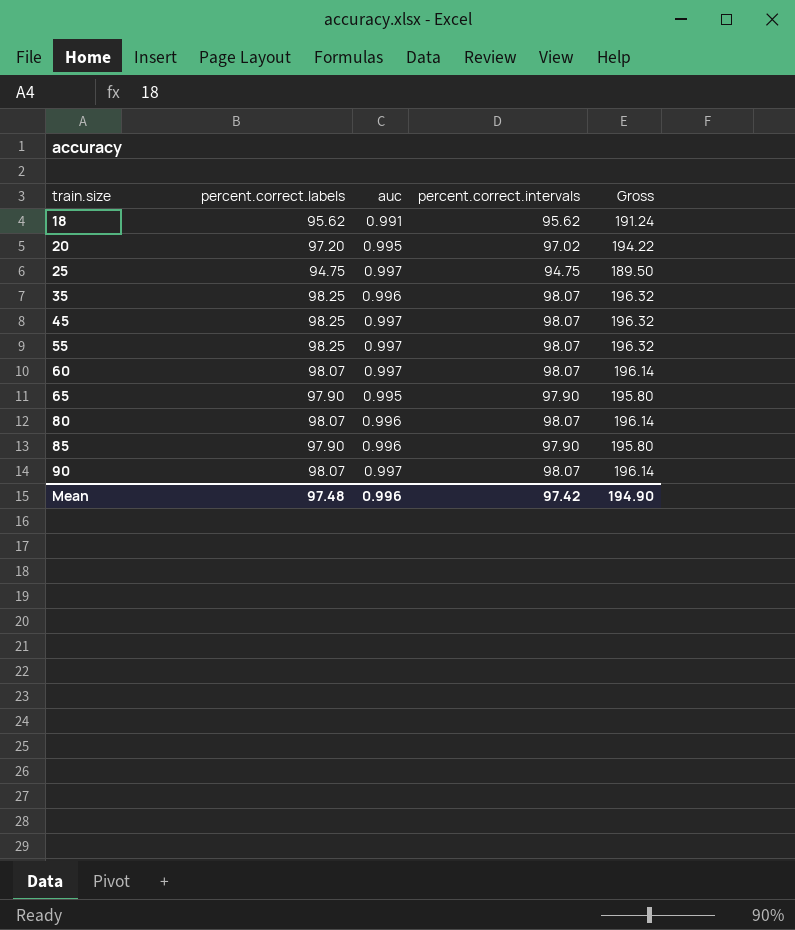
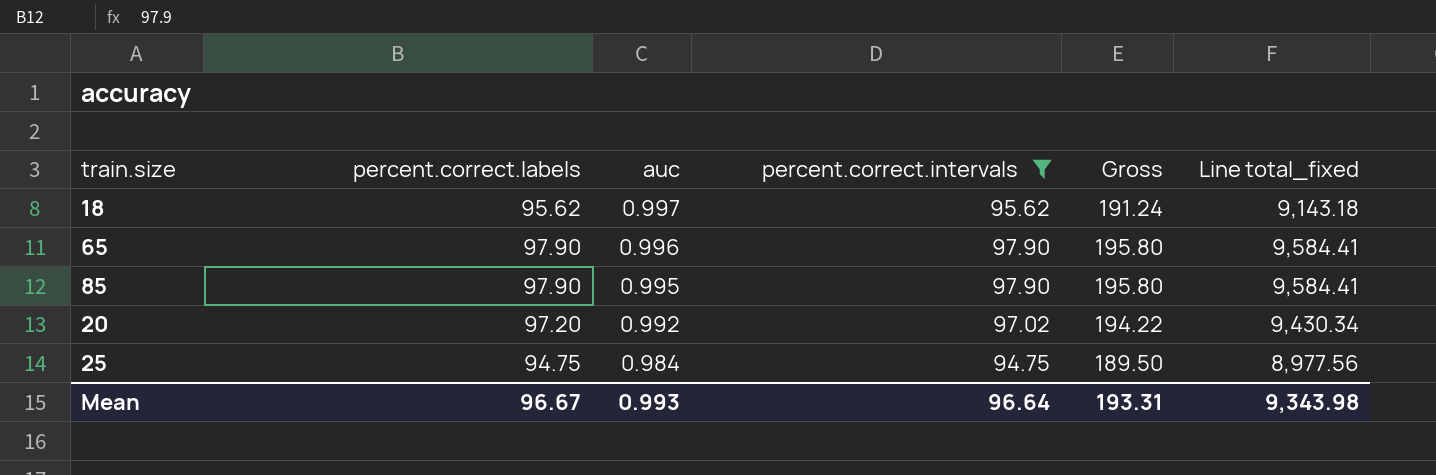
filter: none -> percent.correct.intervals != 98.07
row order: train.size ascending -> auc descending
column Line total_fixed | formula: none -> [percent.correct.labels] * [percent.correct.intervals]
18 | auc: 0.991 -> 0.997
65 | auc: 0.995 -> 0.996
85 | auc: 0.996 -> 0.995
20 | auc: 0.995 -> 0.992
25 | auc: 0.997 -> 0.984
Mean | percent.correct.labels: 97.48 -> 96.67
Mean | auc: 0.996 -> 0.993
Mean | percent.correct.intervals: 97.42 -> 96.64
Mean | Gross: 194.90 -> 193.31

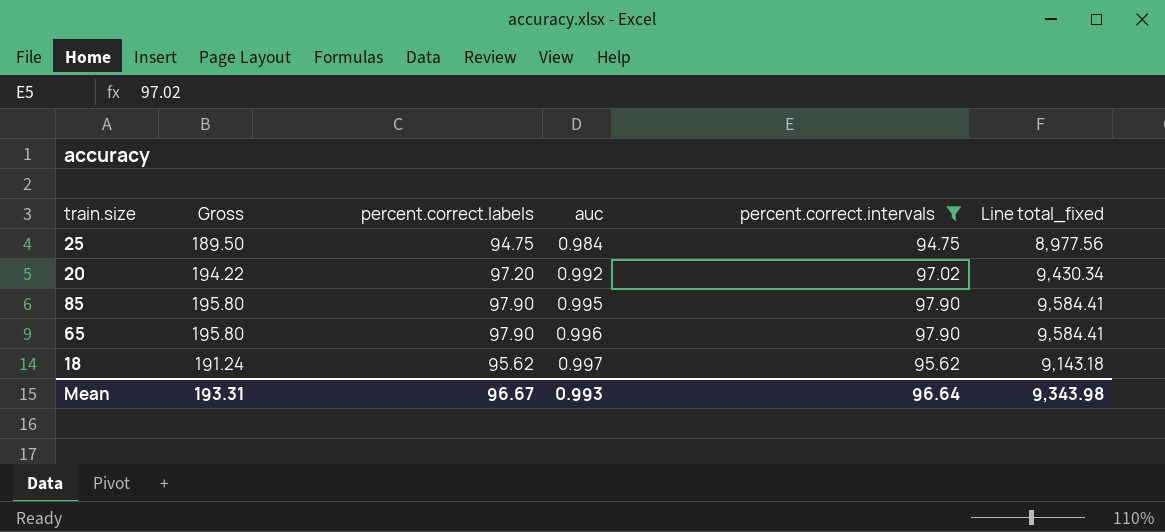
row order: auc descending -> auc ascending
column Gross | position: 5 -> 2

